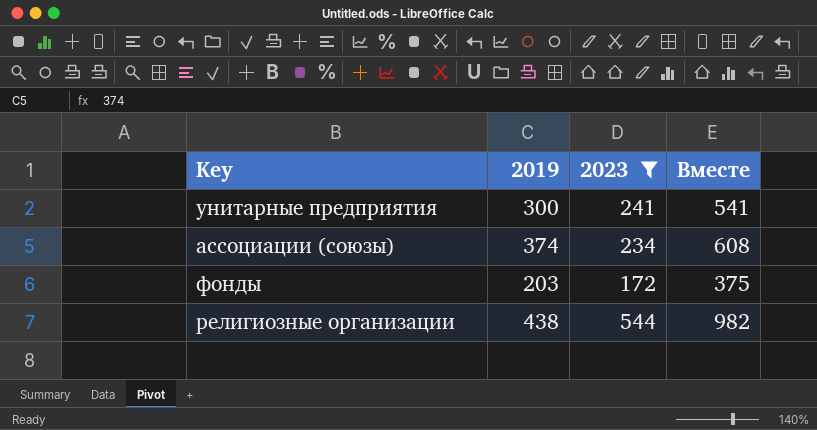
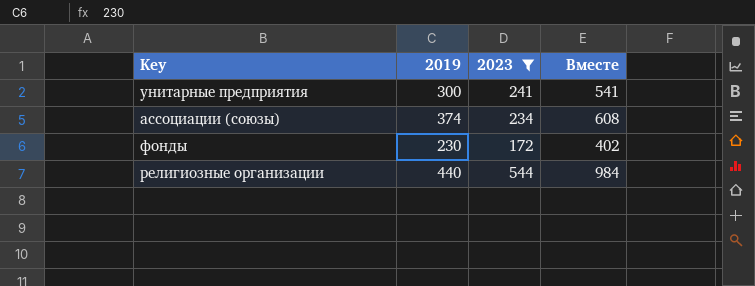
фонды | 2019: 203 -> 230
фонды | Вместе: 375 -> 402
религиозные организации | 2019: 438 -> 440
религиозные организации | Вместе: 982 -> 984

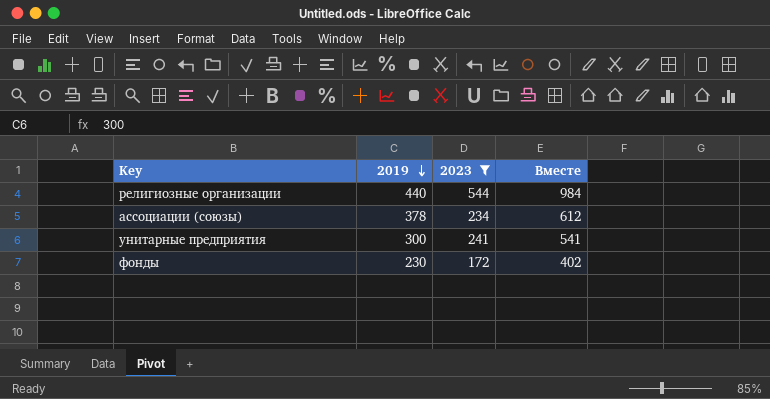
row order: none -> 2019 descending
ассоциации (союзы) | 2019: 374 -> 378
ассоциации (союзы) | Вместе: 608 -> 612

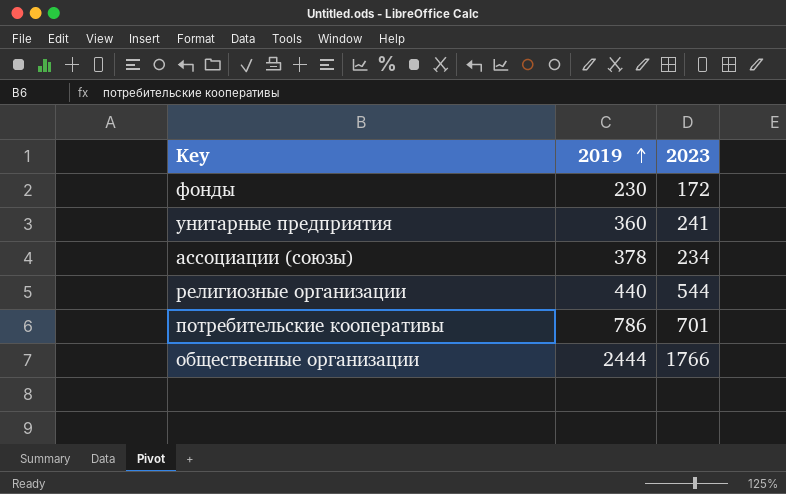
filter: 2023 <= 544 -> none
row order: 2019 descending -> 2019 ascending
column Вместе | formula: [2019] + [2023] -> none
унитарные предприятия | 2019: 300 -> 360

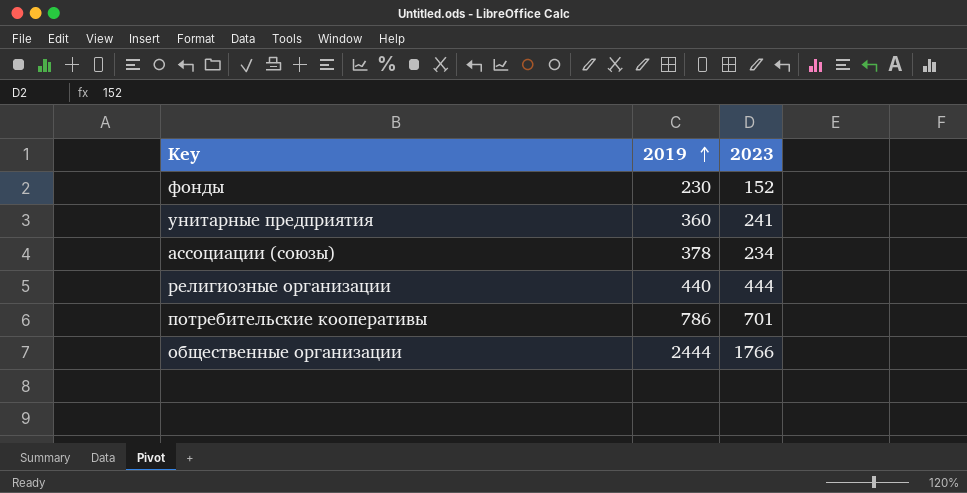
фонды | 2023: 172 -> 152
религиозные организации | 2023: 544 -> 444

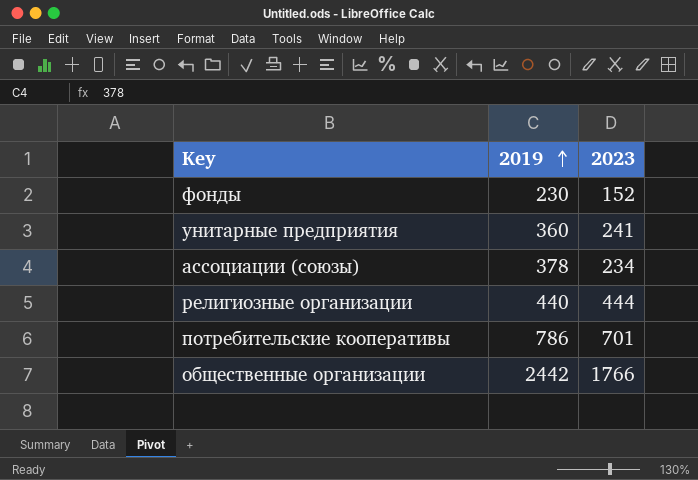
общественные организации | 2019: 2444 -> 2442

